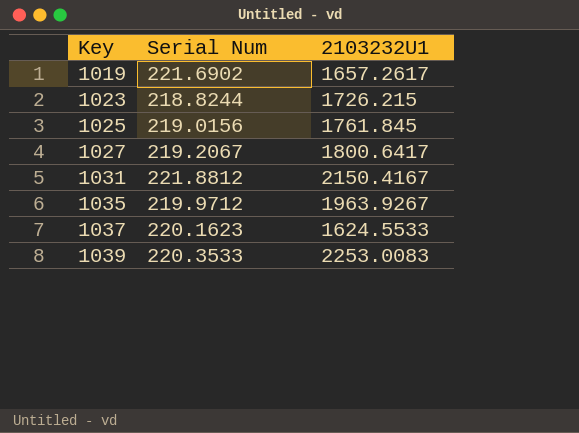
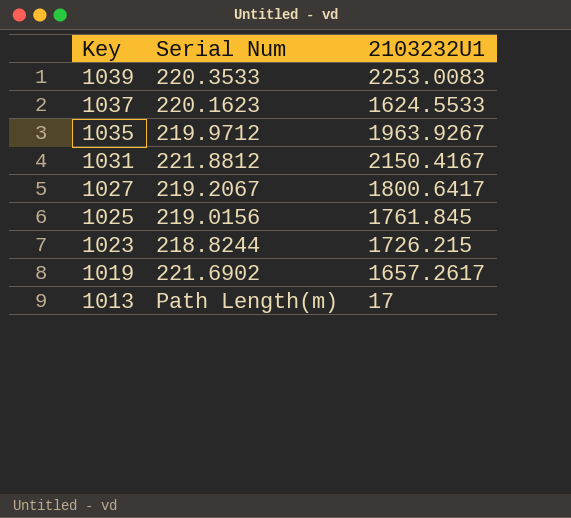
row order: Key ascending -> Key descending
row 1013: none -> Path Length(m) | 17

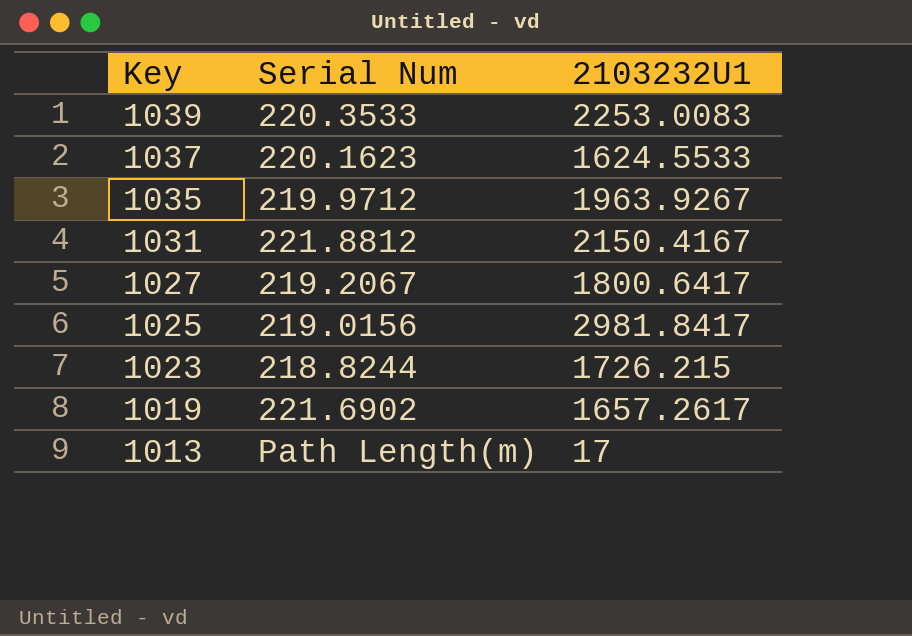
1025 | 2103232U1: 1761.845 -> 2981.8417

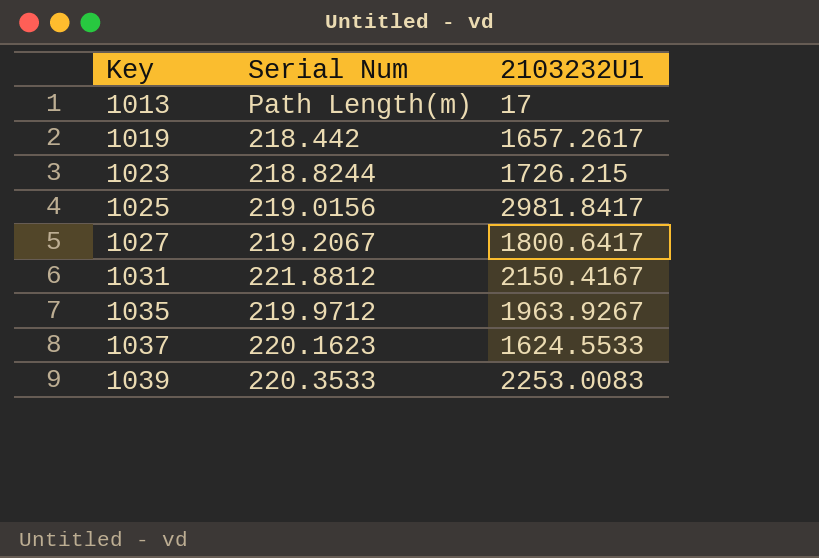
row order: Key descending -> Key ascending
1019 | Serial Num: 221.6902 -> 218.442

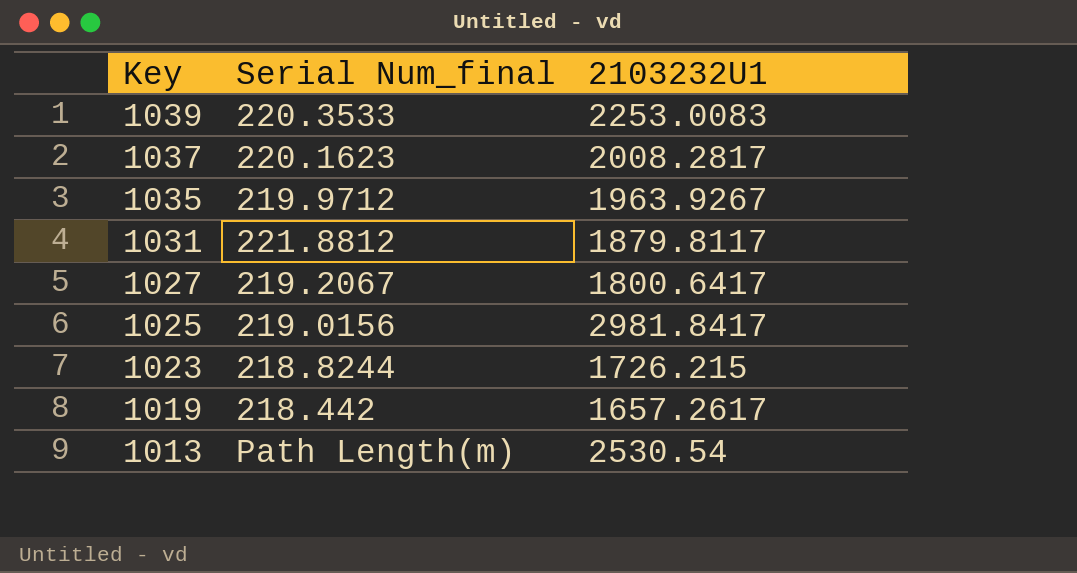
row order: Key ascending -> Key descending
column name: Serial Num -> Serial Num_final
1037 | 2103232U1: 1624.5533 -> 2008.2817
1031 | 2103232U1: 2150.4167 -> 1879.8117
1013 | 2103232U1: 17 -> 2530.54

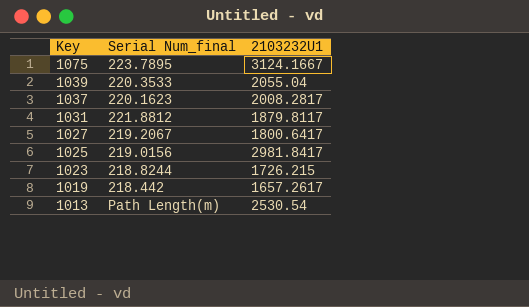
row 1035: 219.9712 | 1963.9267 -> none
row 1075: none -> 223.7895 | 3124.1667
1039 | 2103232U1: 2253.0083 -> 2055.04

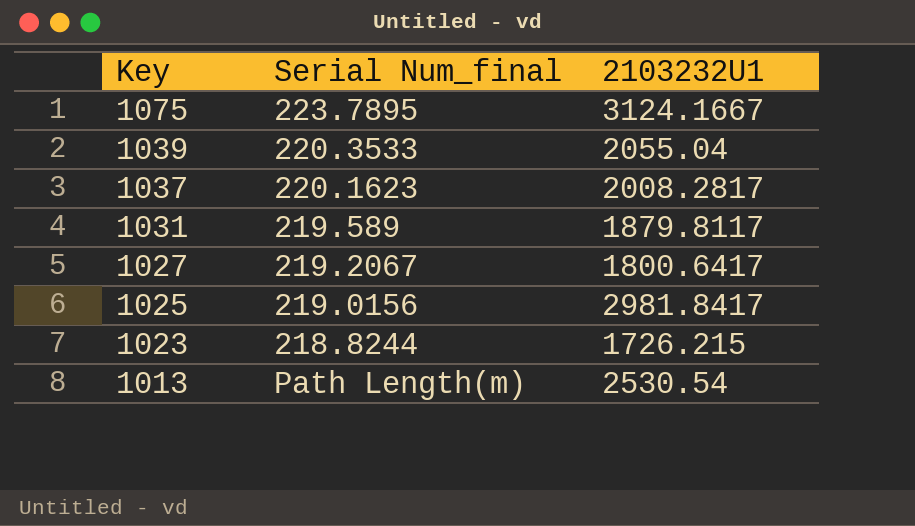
row 1019: 218.442 | 1657.2617 -> none
1031 | Serial Num_final: 221.8812 -> 219.589

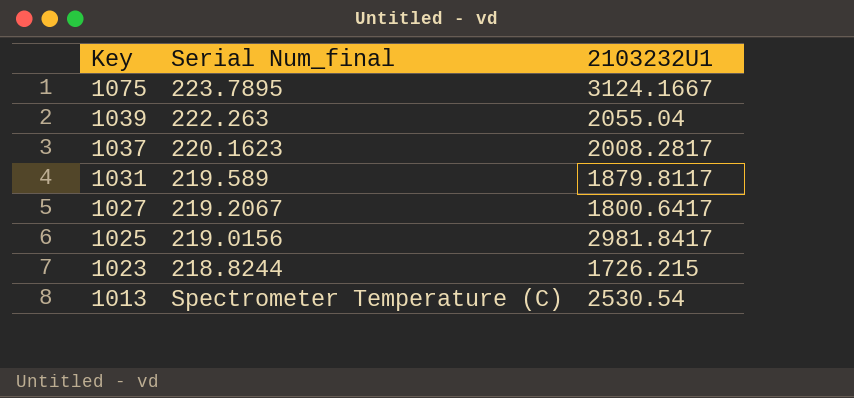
1039 | Serial Num_final: 220.3533 -> 222.263
1013 | Serial Num_final: Path Length(m) -> Spectrometer Temperature (C)

